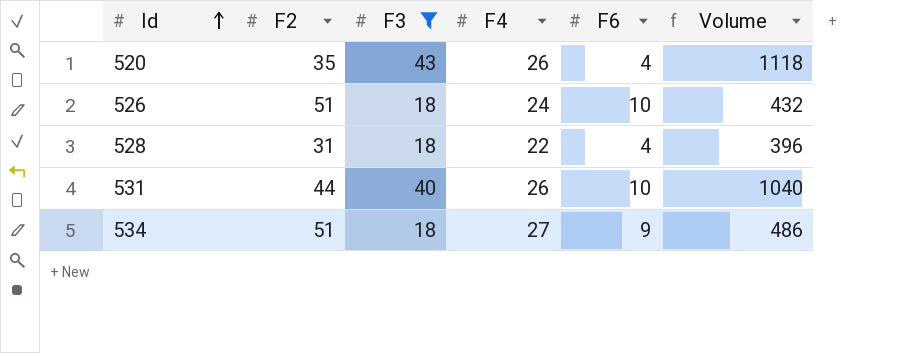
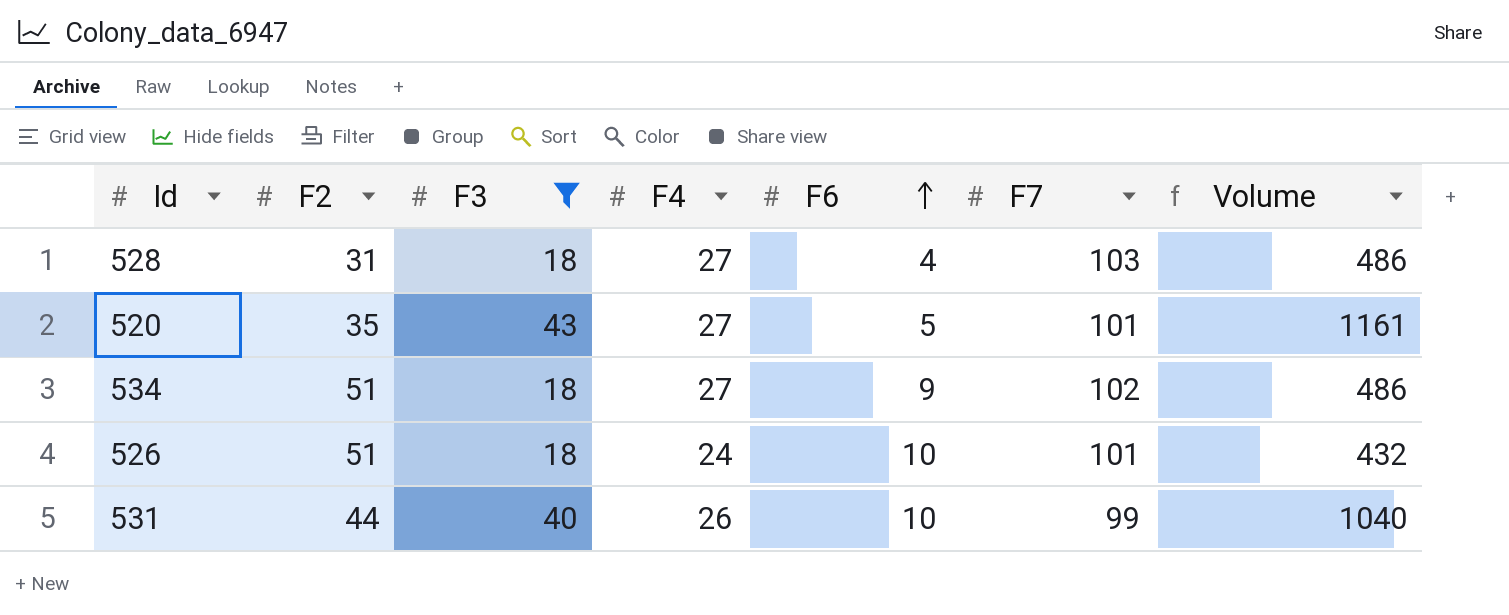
row order: Id ascending -> F6 ascending
column F7 | position: none -> 6
528 | F4: 22 -> 27
528 | Volume: 396 -> 486
520 | F4: 26 -> 27
520 | F6: 4 -> 5
520 | Volume: 1118 -> 1161

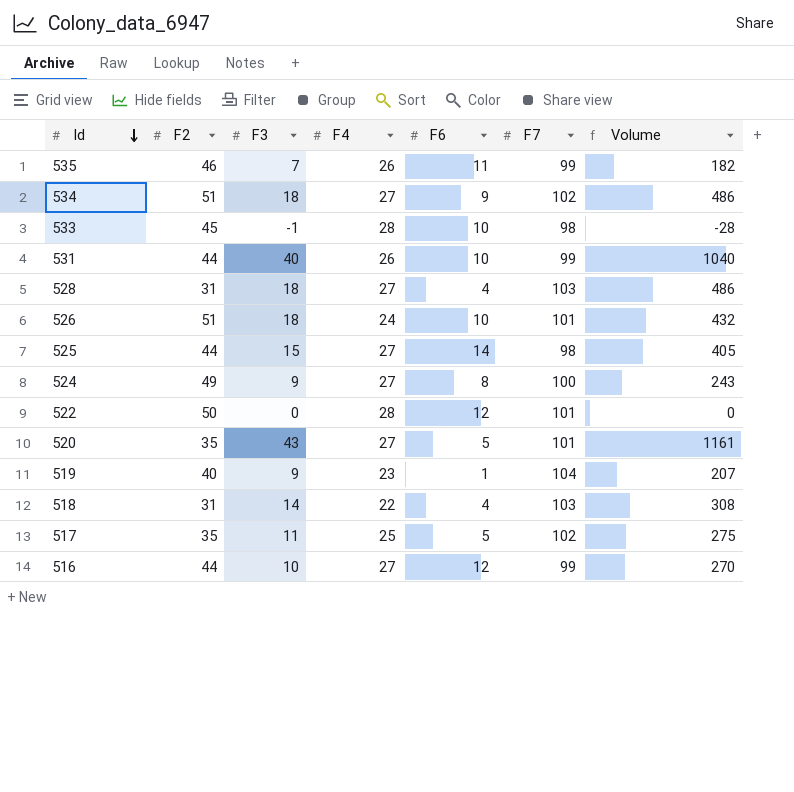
filter: F3 >= 18 -> none
row order: F6 ascending -> Id descending

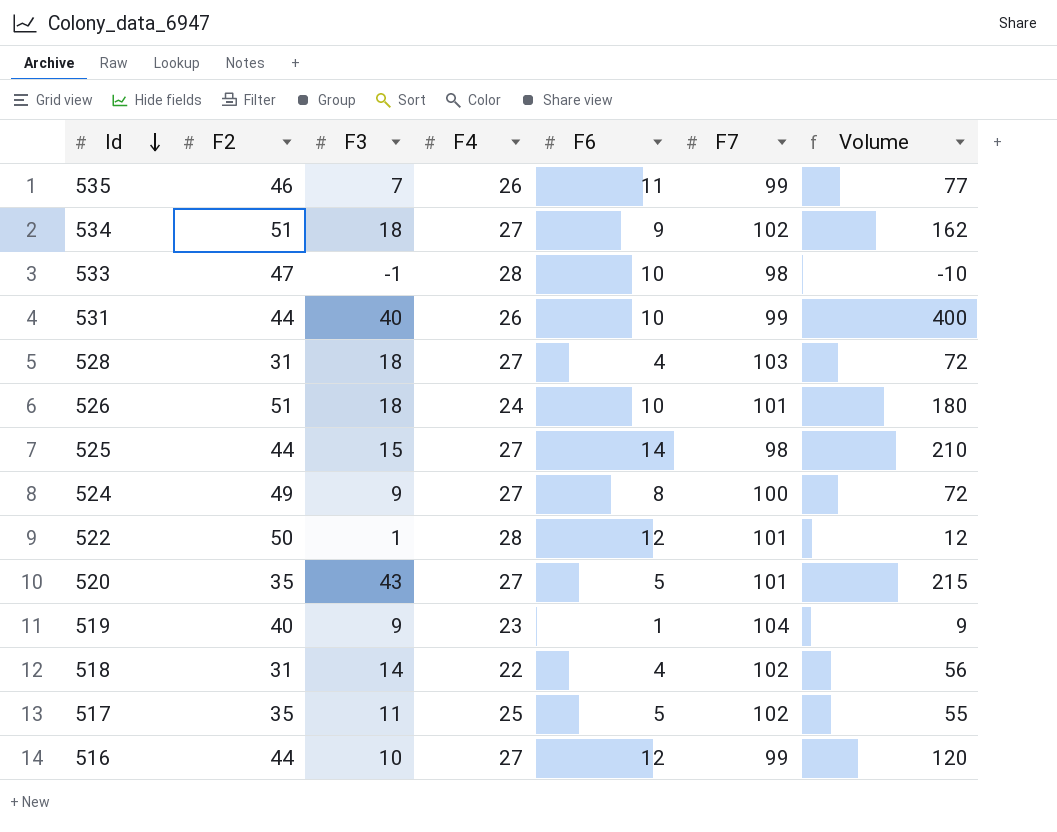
column Volume | formula: [F3] * [F4] -> [F3] * [F6]
533 | F2: 45 -> 47
522 | F3: 0 -> 1
518 | F7: 103 -> 102

